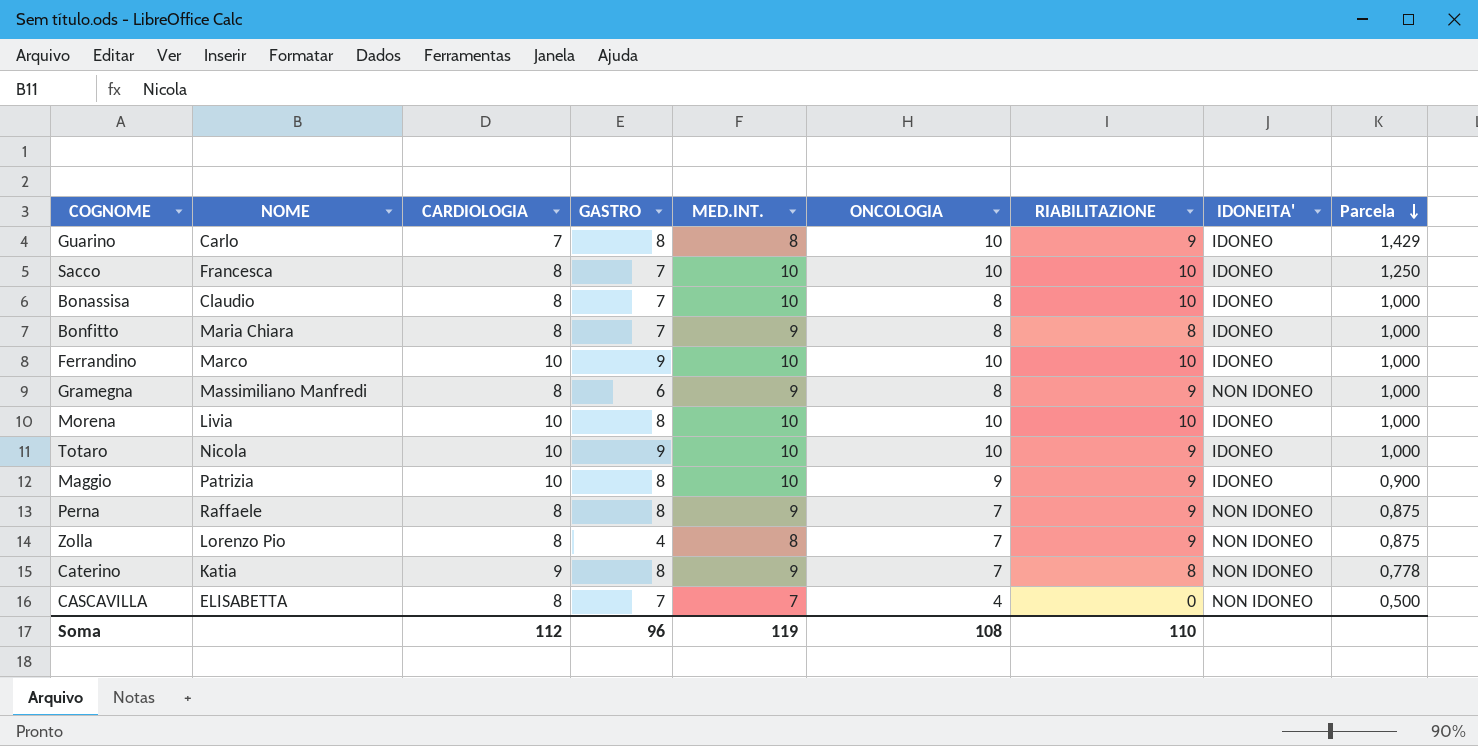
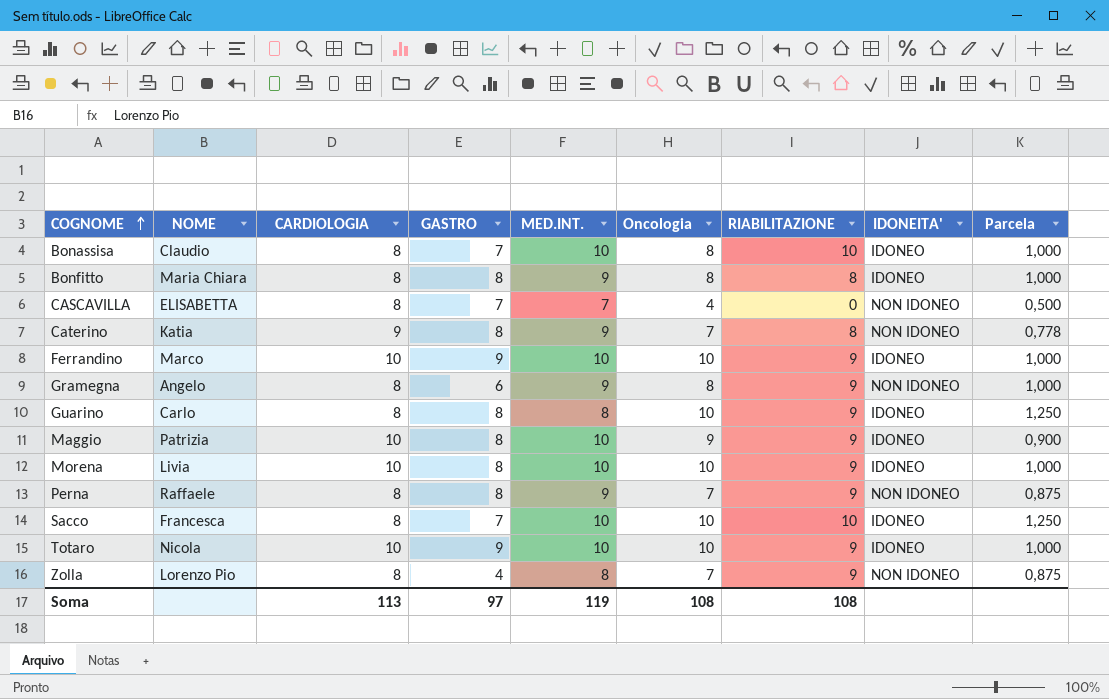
row order: Parcela descending -> COGNOME ascending
column name: ONCOLOGIA -> Oncologia
Bonfitto | GASTRO: 7 -> 8
Ferrandino | RIABILITAZIONE: 10 -> 9
Gramegna | NOME: Massimiliano Manfredi -> Angelo
Guarino | CARDIOLOGIA: 7 -> 8
Guarino | Parcela: 1,429 -> 1,250
Morena | RIABILITAZIONE: 10 -> 9
Soma | CARDIOLOGIA: 112 -> 113
Soma | GASTRO: 96 -> 97
Soma | RIABILITAZIONE: 110 -> 108

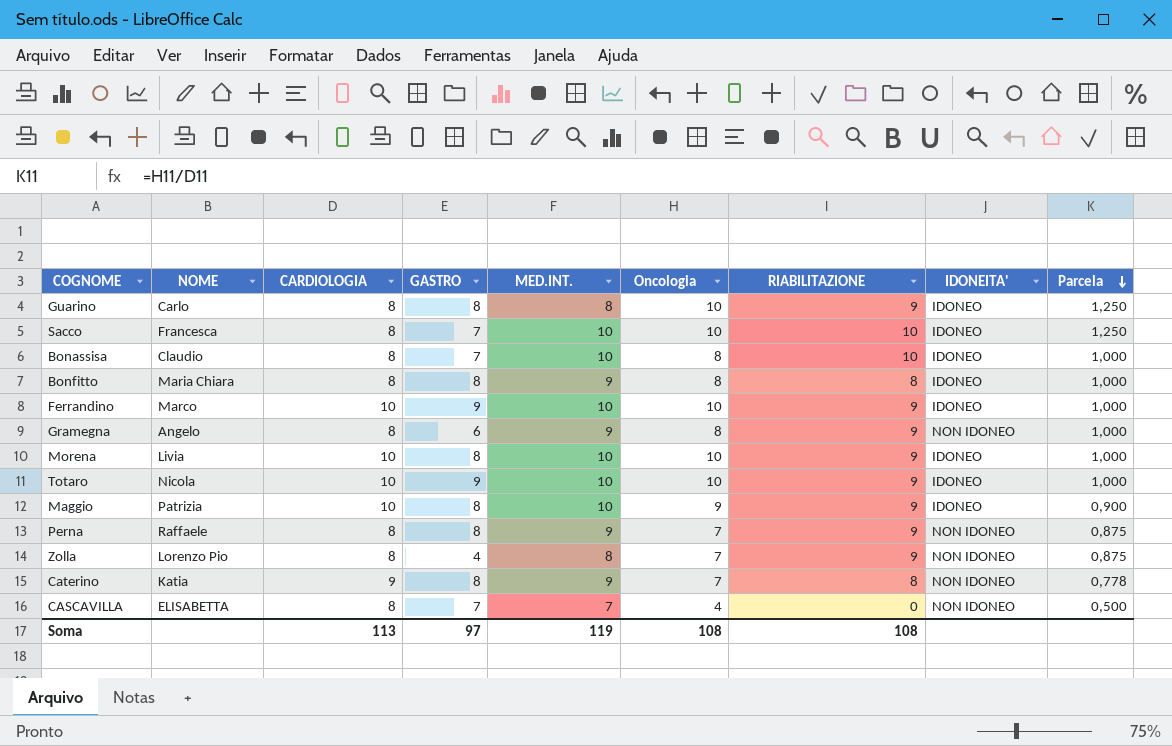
row order: COGNOME ascending -> Parcela descending

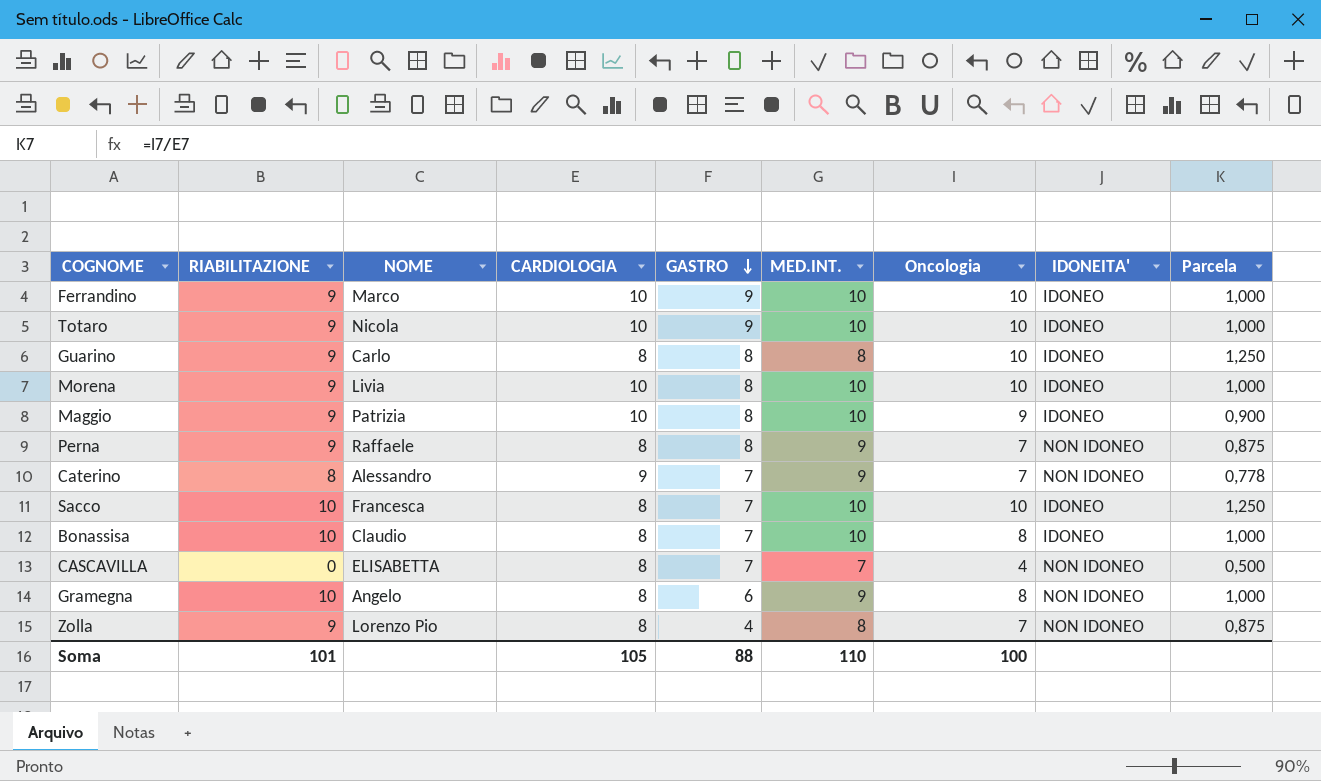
row order: Parcela descending -> GASTRO descending
column RIABILITAZIONE | position: 7 -> 2
row Bonfitto: Maria Chiara | 8 | 8 | 9 | 8 | 8 | IDONEO | 1,000 -> none
Caterino | NOME: Katia -> Alessandro
Caterino | GASTRO: 8 -> 7
Gramegna | RIABILITAZIONE: 9 -> 10
Soma | RIABILITAZIONE: 108 -> 101
Soma | CARDIOLOGIA: 113 -> 105
Soma | GASTRO: 97 -> 88
Soma | MED.INT.: 119 -> 110
Soma | Oncologia: 108 -> 100

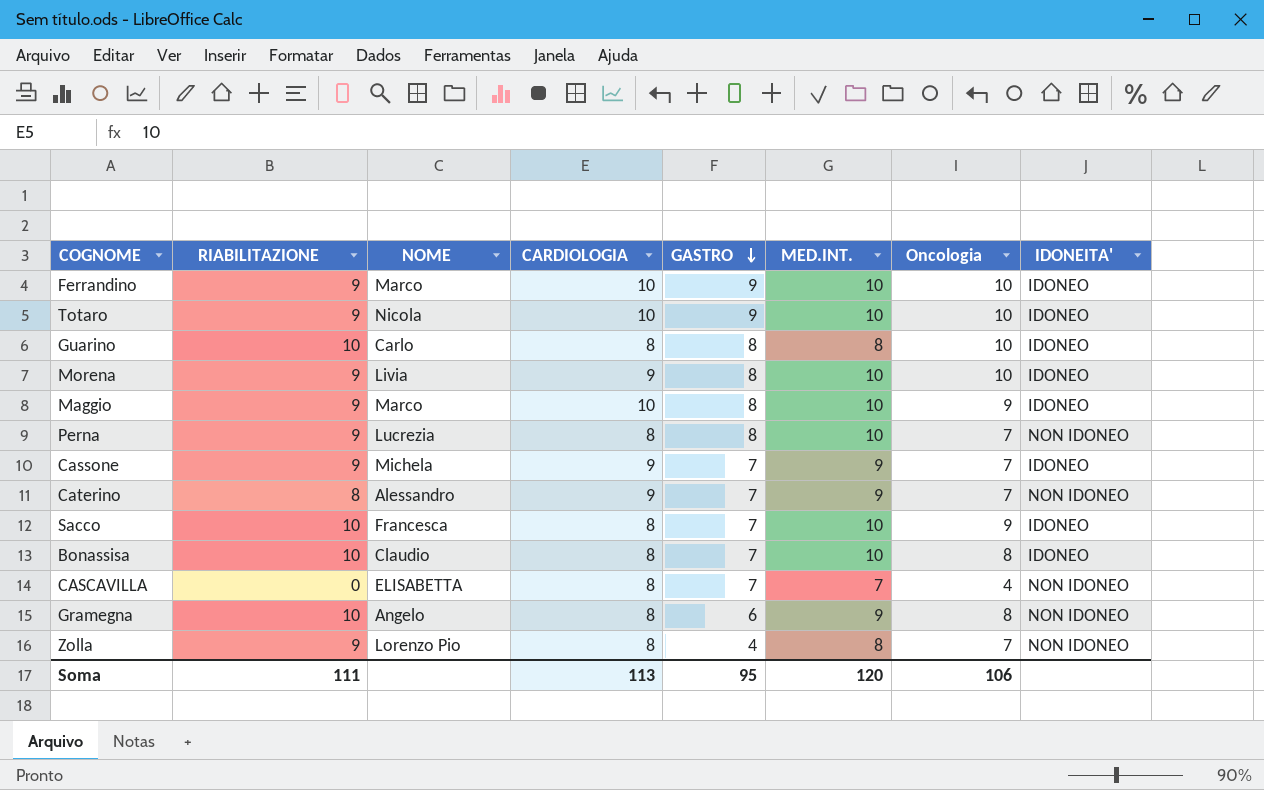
column Parcela | formula: [Oncologia] / [CARDIOLOGIA] -> none
Guarino | RIABILITAZIONE: 9 -> 10
Morena | CARDIOLOGIA: 10 -> 9
Maggio | NOME: Patrizia -> Marco
Perna | NOME: Raffaele -> Lucrezia
Perna | MED.INT.: 9 -> 10
row Cassone: none -> 9 | Michela | 9 | 7 | 9 | 7 | IDONEO
Sacco | Oncologia: 10 -> 9
Soma | RIABILITAZIONE: 101 -> 111
Soma | CARDIOLOGIA: 105 -> 113
Soma | GASTRO: 88 -> 95
Soma | MED.INT.: 110 -> 120
Soma | Oncologia: 100 -> 106

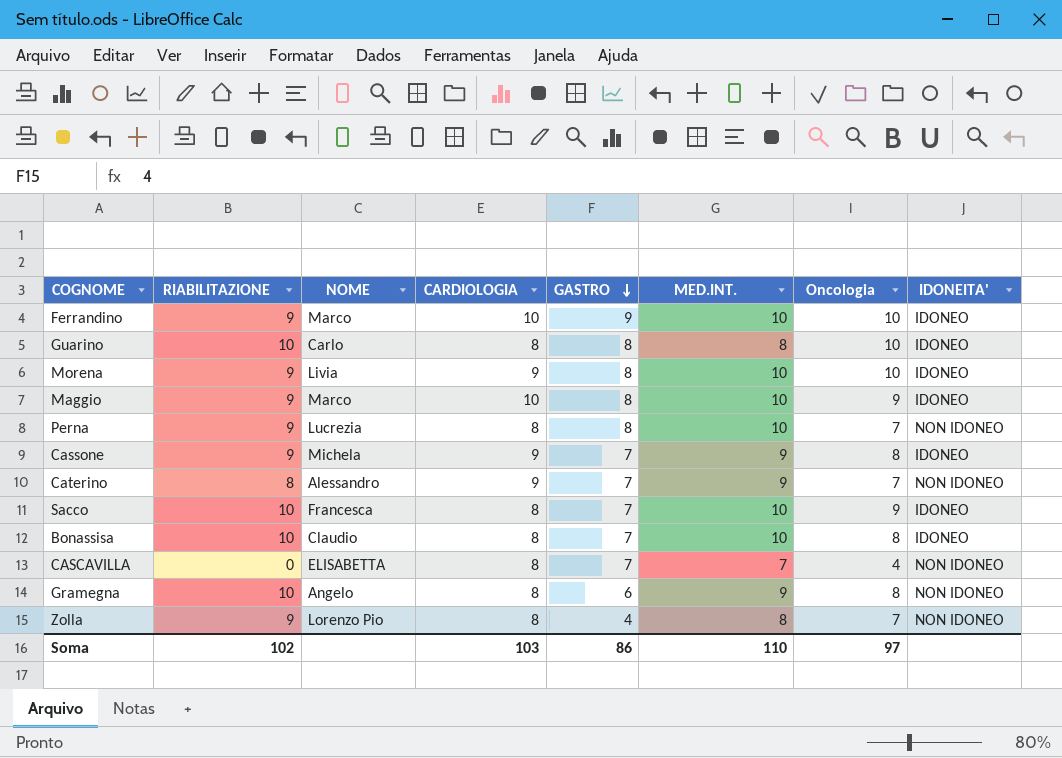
row Totaro: 9 | Nicola | 10 | 9 | 10 | 10 | IDONEO -> none
Cassone | Oncologia: 7 -> 8
Soma | RIABILITAZIONE: 111 -> 102
Soma | CARDIOLOGIA: 113 -> 103
Soma | GASTRO: 95 -> 86
Soma | MED.INT.: 120 -> 110
Soma | Oncologia: 106 -> 97

